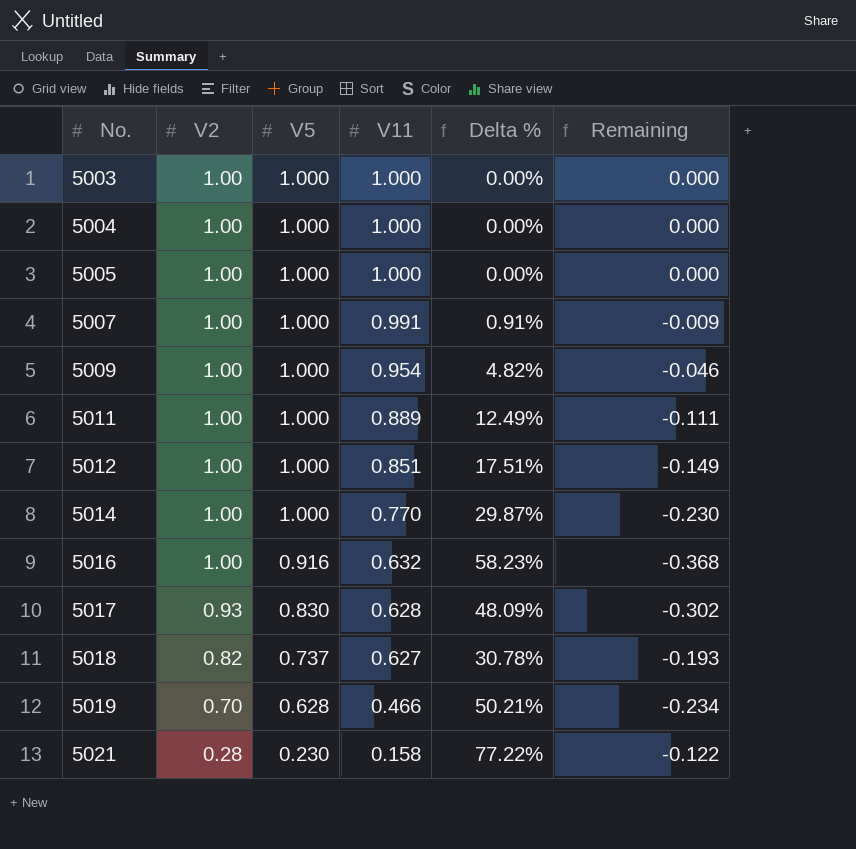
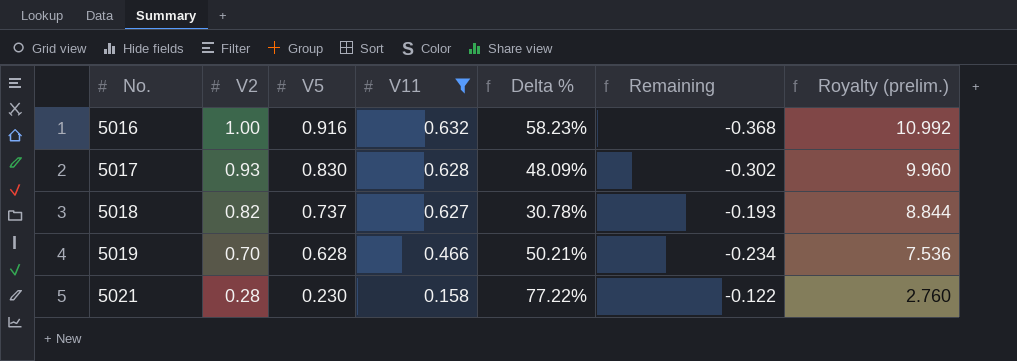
filter: none -> V11 <= 0.632
column Royalty (prelim.) | formula: none -> [V5] * 12

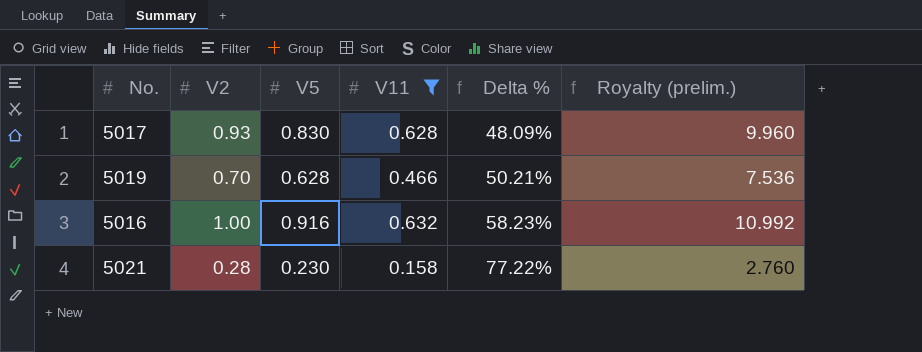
row order: No. ascending -> Delta % ascending
column Remaining | formula: [V11] - [V2] -> none
row 5018: 0.82 | 0.737 | 0.627 | 30.78% | -0.193 | 8.844 -> none

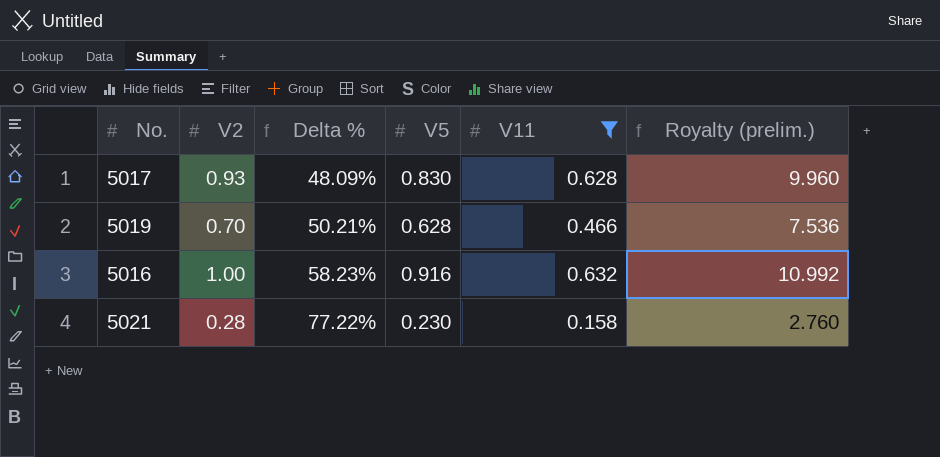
column Delta % | position: 5 -> 3

